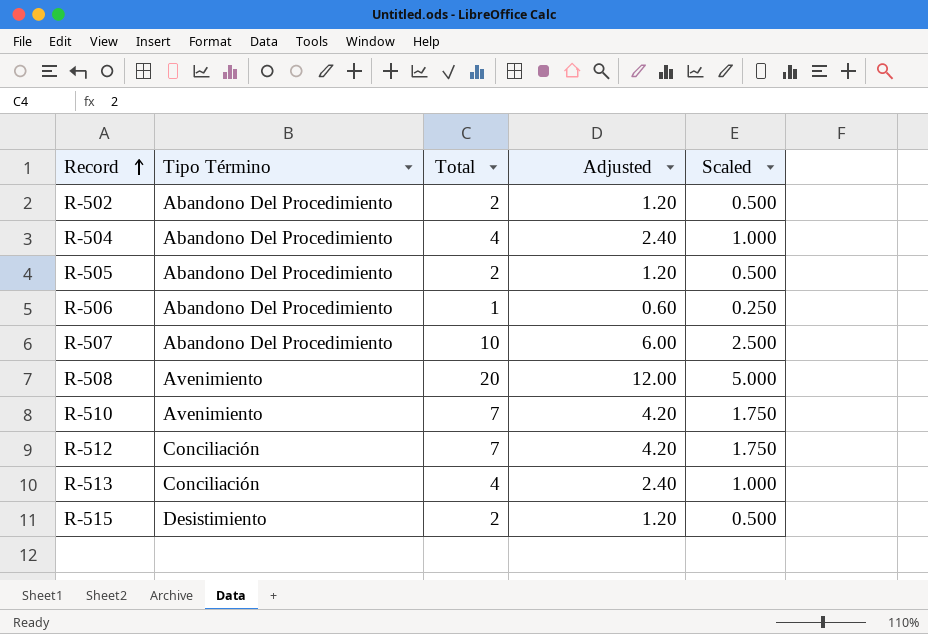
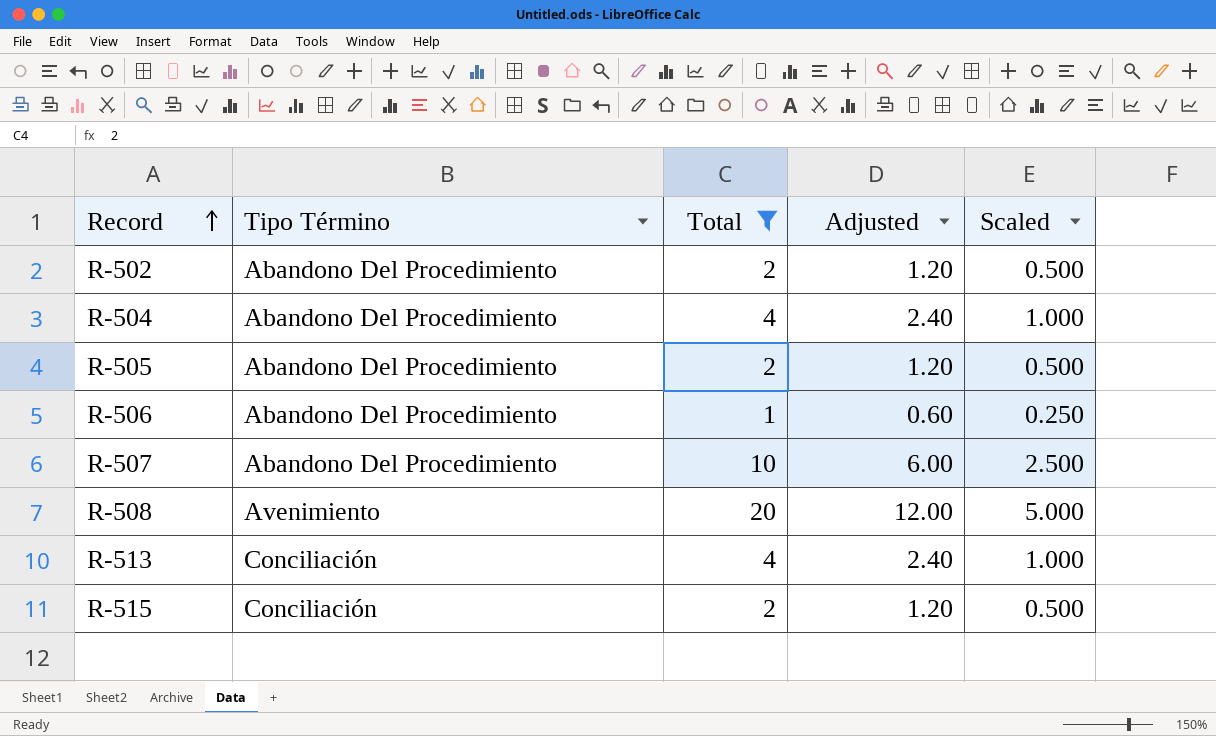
filter: none -> Total != 7
R-515 | Tipo Término: Desistimiento -> Conciliación

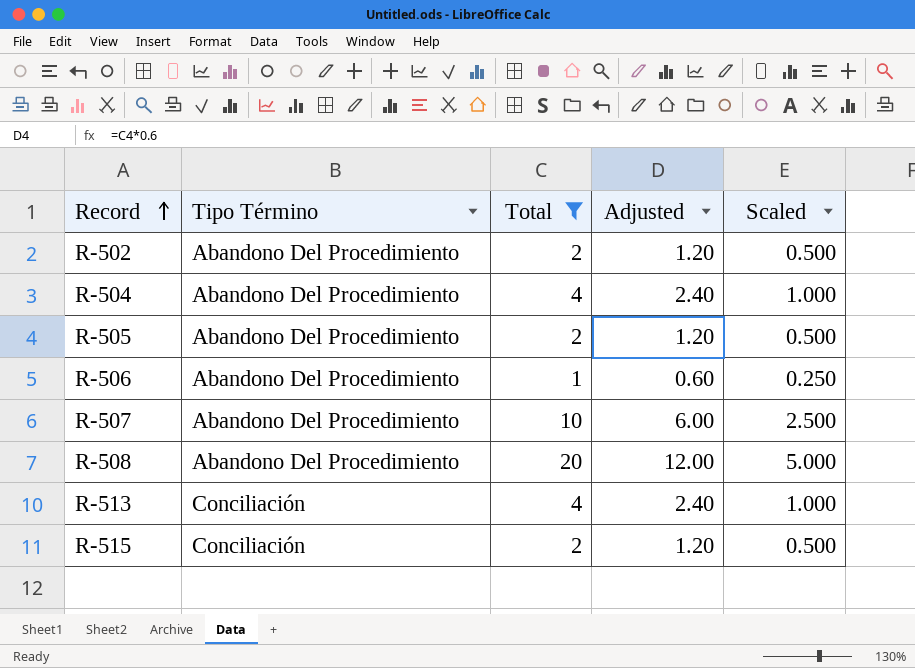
R-508 | Tipo Término: Avenimiento -> Abandono Del Procedimiento

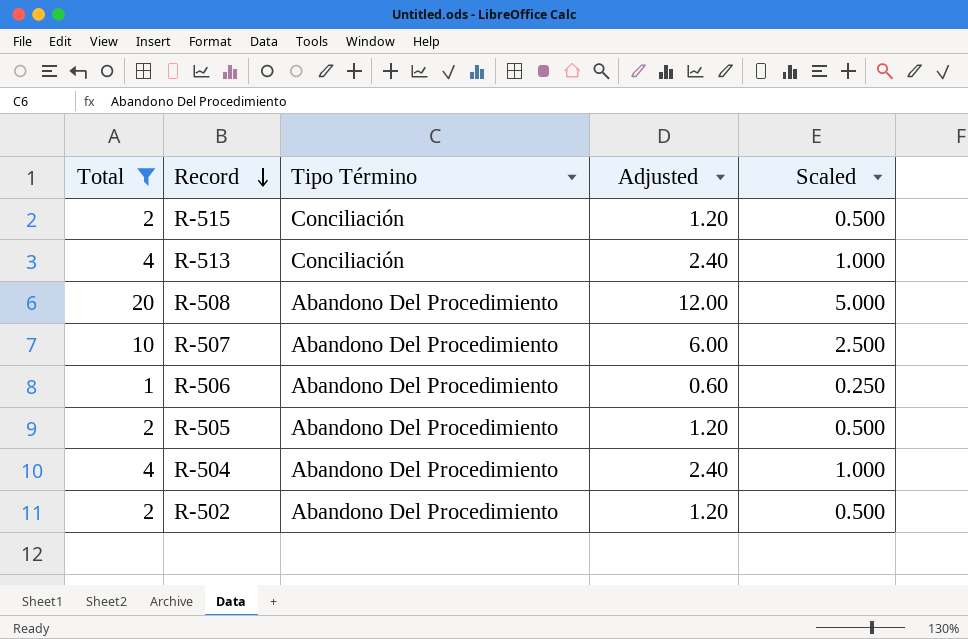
row order: Record ascending -> Record descending
column Total | position: 3 -> 1

